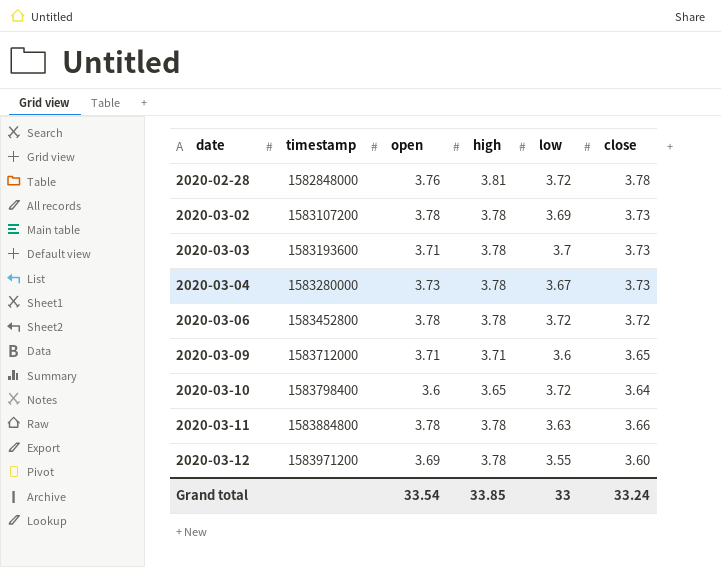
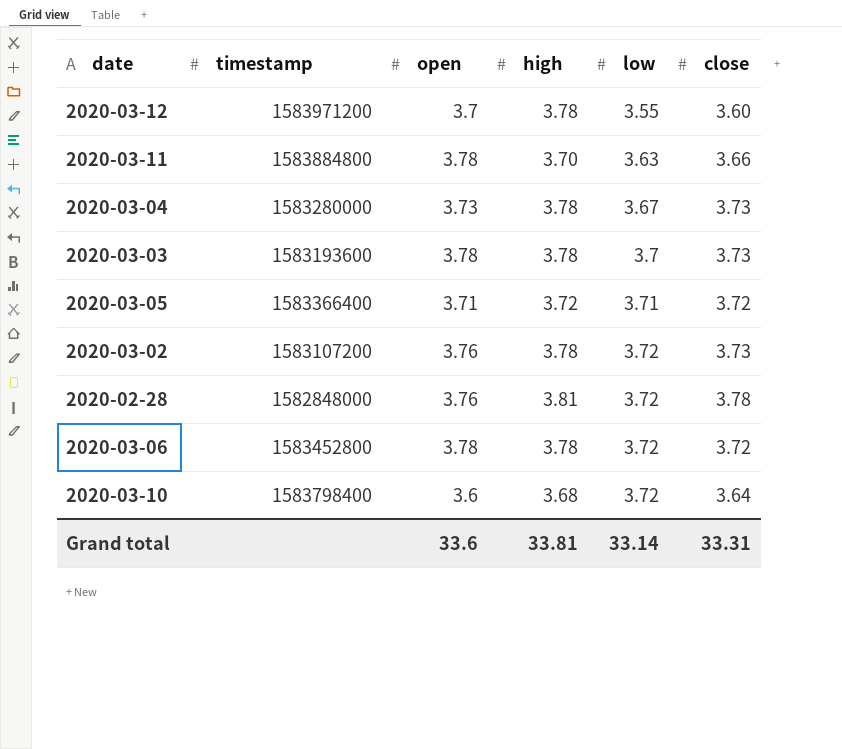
row order: date ascending -> low ascending
row 2020-03-09: 1583712000 | 3.71 | 3.71 | 3.6 | 3.65 -> none
2020-03-12 | open: 3.69 -> 3.7
2020-03-11 | high: 3.78 -> 3.70
2020-03-03 | open: 3.71 -> 3.78
row 2020-03-05: none -> 1583366400 | 3.71 | 3.72 | 3.71 | 3.72
2020-03-02 | open: 3.78 -> 3.76
2020-03-02 | low: 3.69 -> 3.72
2020-03-10 | high: 3.65 -> 3.68
Grand total | open: 33.54 -> 33.6
Grand total | high: 33.85 -> 33.81
Grand total | low: 33 -> 33.14
Grand total | close: 33.24 -> 33.31

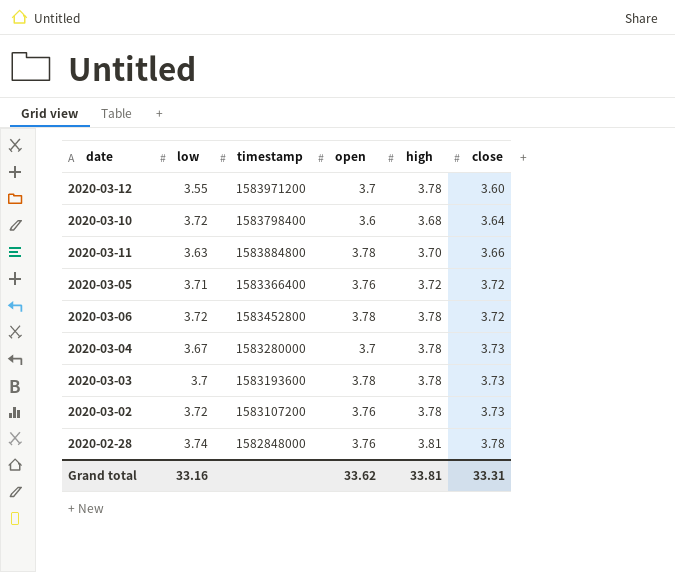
row order: low ascending -> close ascending
column low | position: 5 -> 2
2020-03-05 | open: 3.71 -> 3.76
2020-03-04 | open: 3.73 -> 3.7
2020-02-28 | low: 3.72 -> 3.74
Grand total | low: 33.14 -> 33.16
Grand total | open: 33.6 -> 33.62

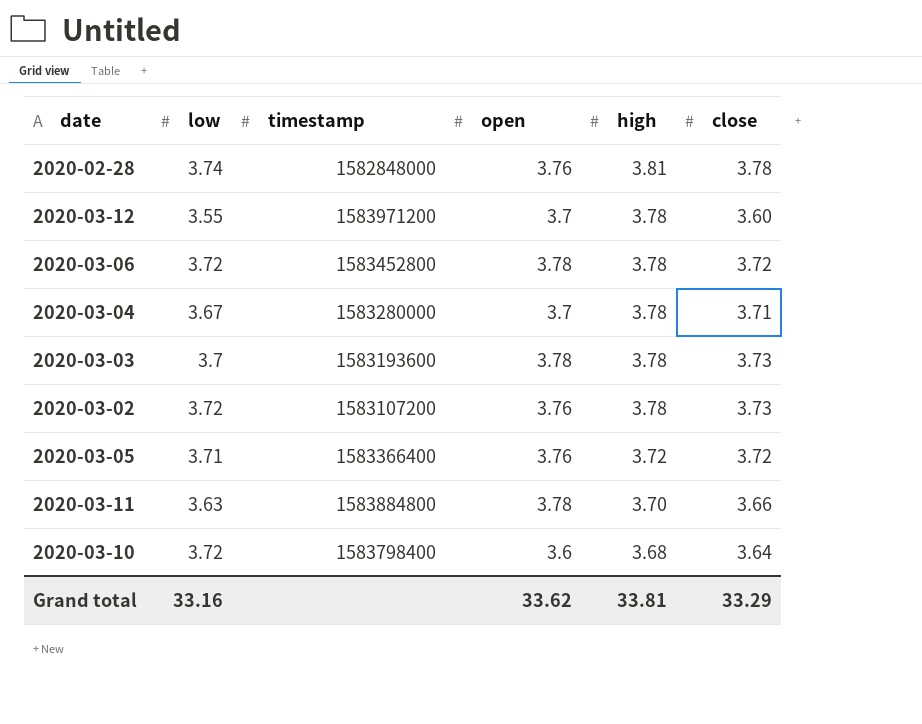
row order: close ascending -> high descending
2020-03-04 | close: 3.73 -> 3.71
Grand total | close: 33.31 -> 33.29

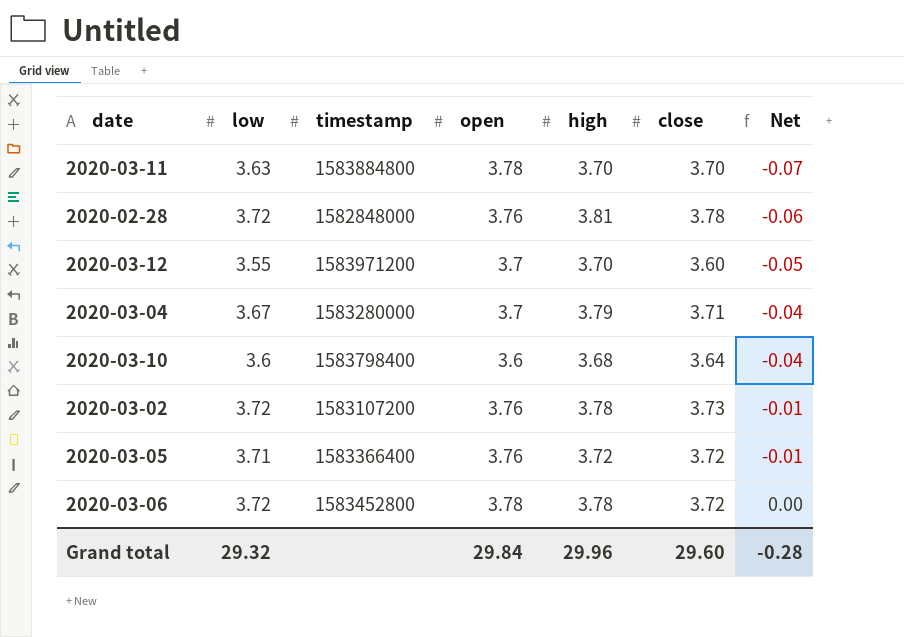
row order: high descending -> Net ascending
column Net | formula: none -> [low] - [close]
row 2020-03-03: 3.7 | 1583193600 | 3.78 | 3.78 | 3.73 -> none
2020-03-11 | close: 3.66 -> 3.70
2020-02-28 | low: 3.74 -> 3.72
2020-03-12 | high: 3.78 -> 3.70
2020-03-04 | high: 3.78 -> 3.79
2020-03-10 | low: 3.72 -> 3.6
Grand total | low: 33.16 -> 29.32
Grand total | open: 33.62 -> 29.84
Grand total | high: 33.81 -> 29.96
Grand total | close: 33.29 -> 29.60

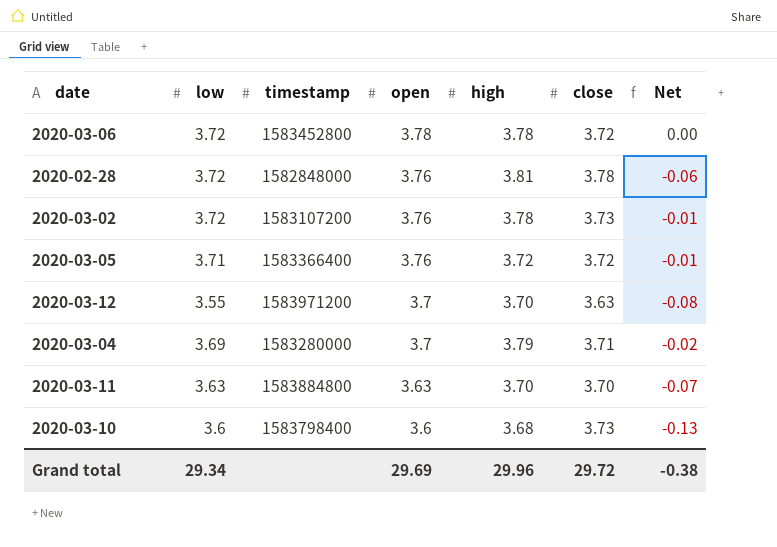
row order: Net ascending -> open descending
2020-03-12 | close: 3.60 -> 3.63
2020-03-12 | Net: -0.05 -> -0.08
2020-03-04 | low: 3.67 -> 3.69
2020-03-04 | Net: -0.04 -> -0.02
2020-03-11 | open: 3.78 -> 3.63
2020-03-10 | close: 3.64 -> 3.73
2020-03-10 | Net: -0.04 -> -0.13
Grand total | low: 29.32 -> 29.34
Grand total | open: 29.84 -> 29.69
Grand total | close: 29.60 -> 29.72
Grand total | Net: -0.28 -> -0.38

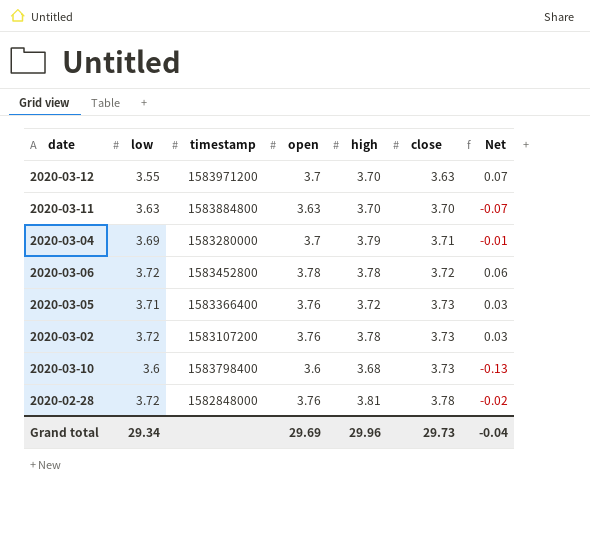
row order: open descending -> close ascending
column Net | formula: [low] - [close] -> [open] - [close]
2020-03-05 | close: 3.72 -> 3.73
Grand total | close: 29.72 -> 29.73
Grand total | Net: -0.38 -> -0.04

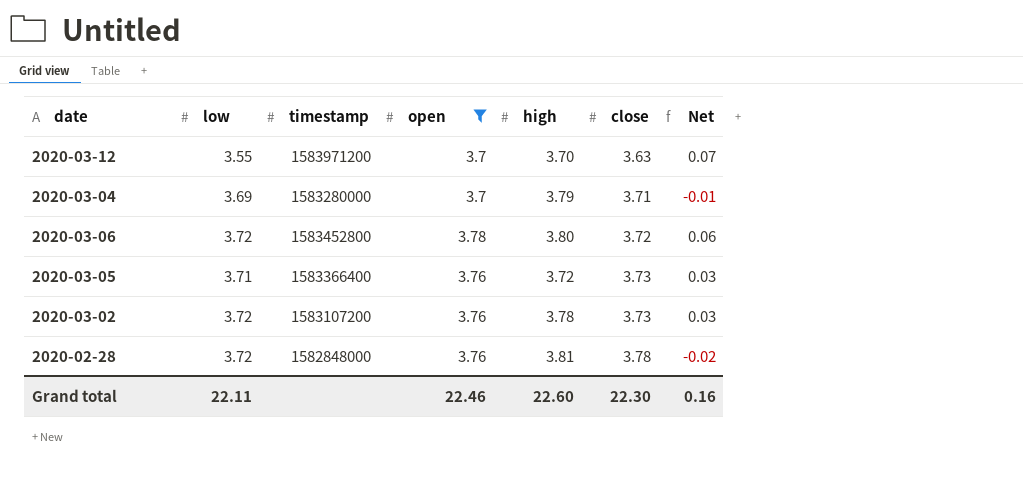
filter: none -> open >= 3.7
2020-03-06 | high: 3.78 -> 3.80
Grand total | low: 29.34 -> 22.11
Grand total | open: 29.69 -> 22.46
Grand total | high: 29.96 -> 22.60
Grand total | close: 29.73 -> 22.30
Grand total | Net: -0.04 -> 0.16

